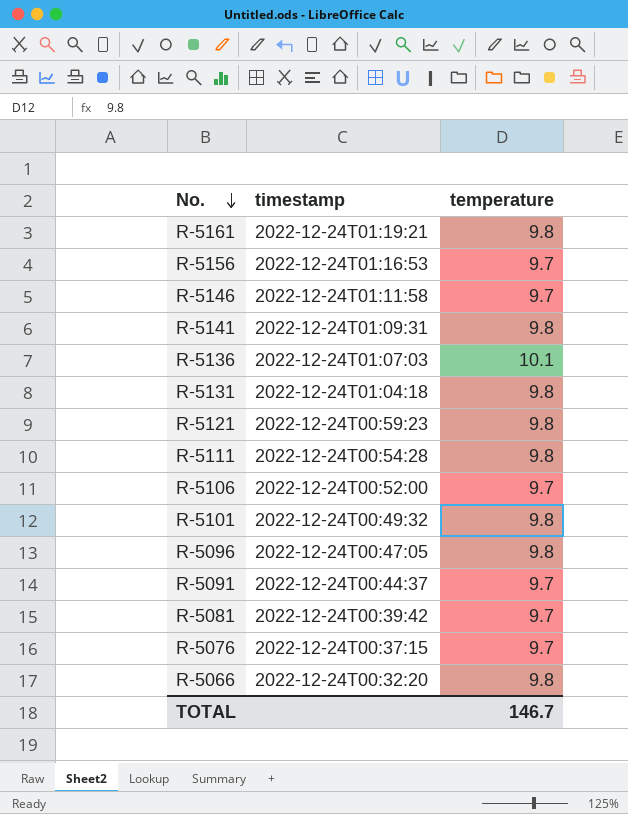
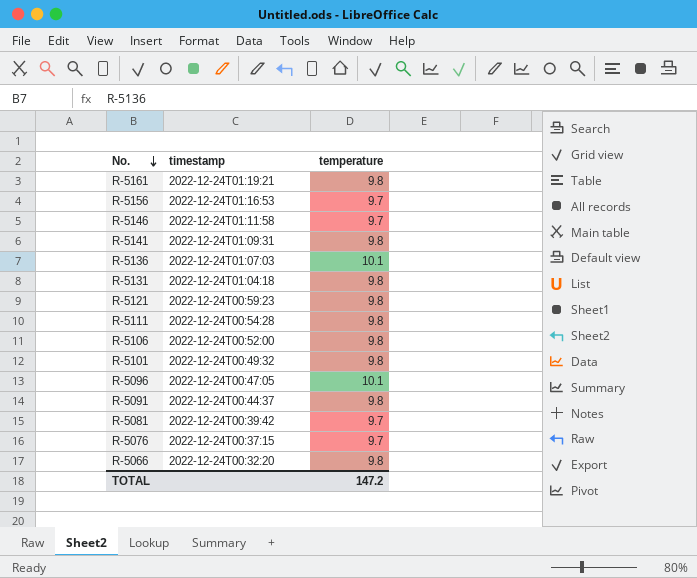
R-5106 | temperature: 9.7 -> 9.8
R-5096 | temperature: 9.8 -> 10.1
R-5091 | temperature: 9.7 -> 9.8
TOTAL | temperature: 146.7 -> 147.2

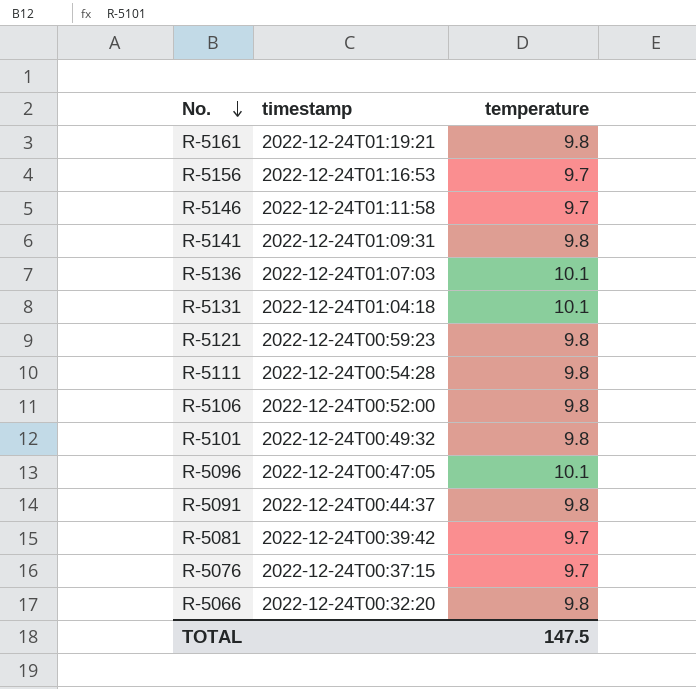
R-5131 | temperature: 9.8 -> 10.1
TOTAL | temperature: 147.2 -> 147.5

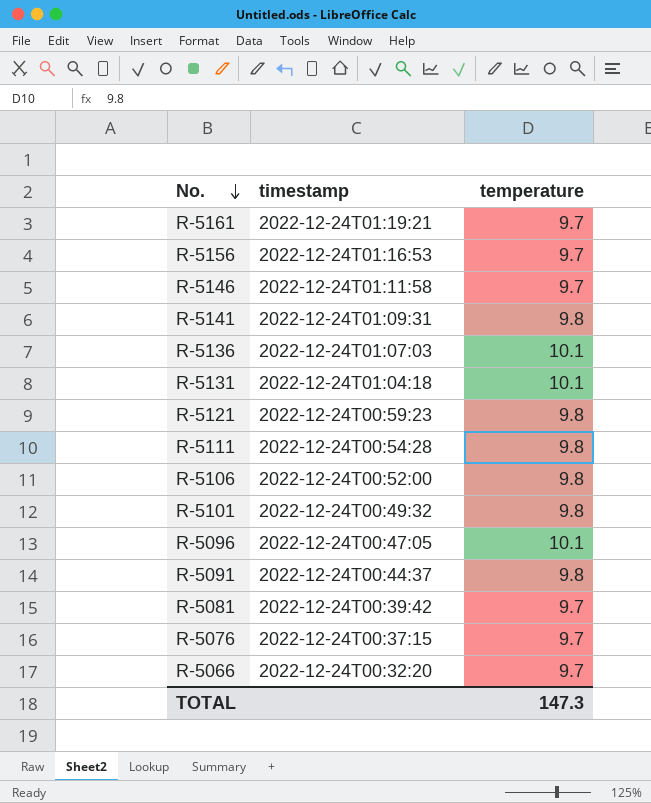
R-5161 | temperature: 9.8 -> 9.7
R-5066 | temperature: 9.8 -> 9.7
TOTAL | temperature: 147.5 -> 147.3

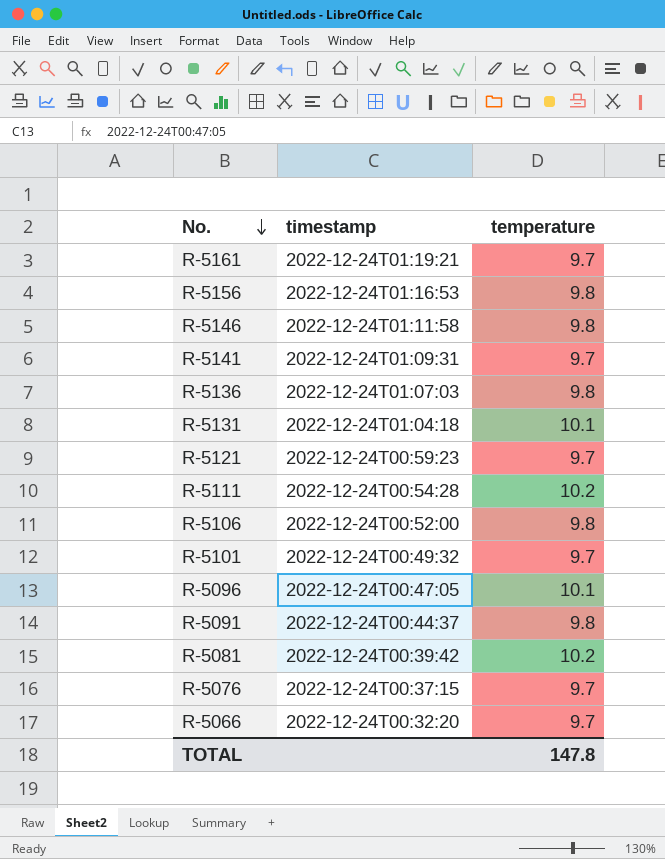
R-5156 | temperature: 9.7 -> 9.8
R-5146 | temperature: 9.7 -> 9.8
R-5141 | temperature: 9.8 -> 9.7
R-5136 | temperature: 10.1 -> 9.8
R-5121 | temperature: 9.8 -> 9.7
R-5111 | temperature: 9.8 -> 10.2
R-5101 | temperature: 9.8 -> 9.7
R-5081 | temperature: 9.7 -> 10.2
TOTAL | temperature: 147.3 -> 147.8

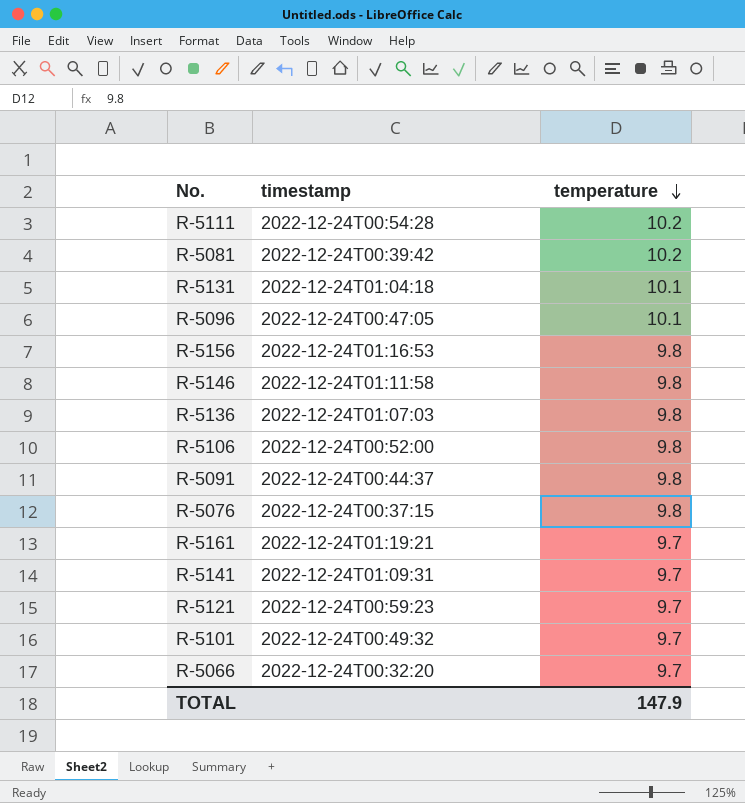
row order: No. descending -> temperature descending
R-5076 | temperature: 9.7 -> 9.8
TOTAL | temperature: 147.8 -> 147.9

